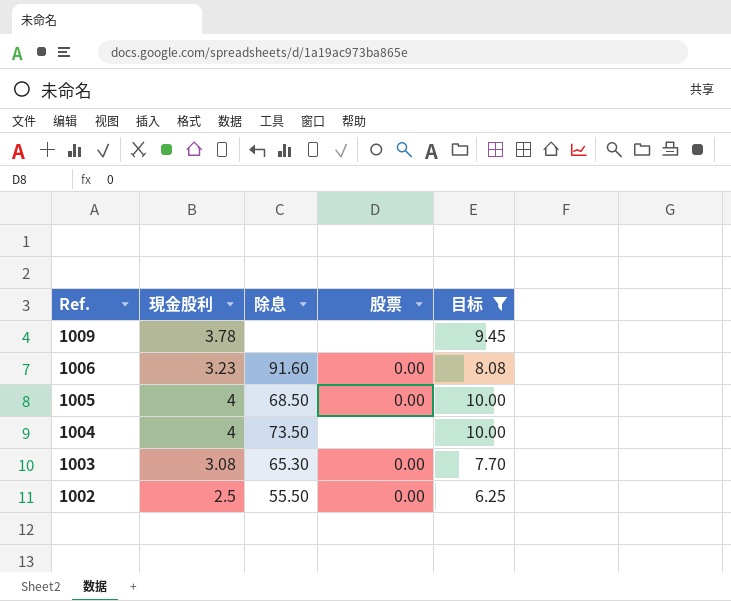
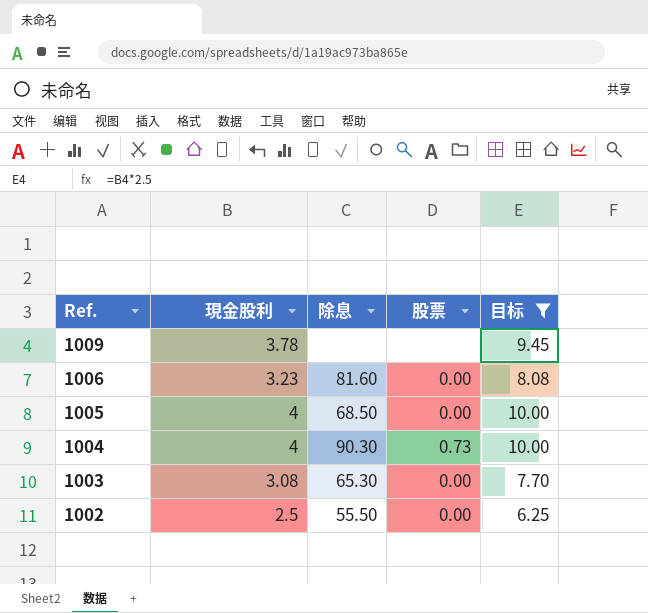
1006 | 除息: 91.60 -> 81.60
1004 | 除息: 73.50 -> 90.30
1004 | 股票: none -> 0.73

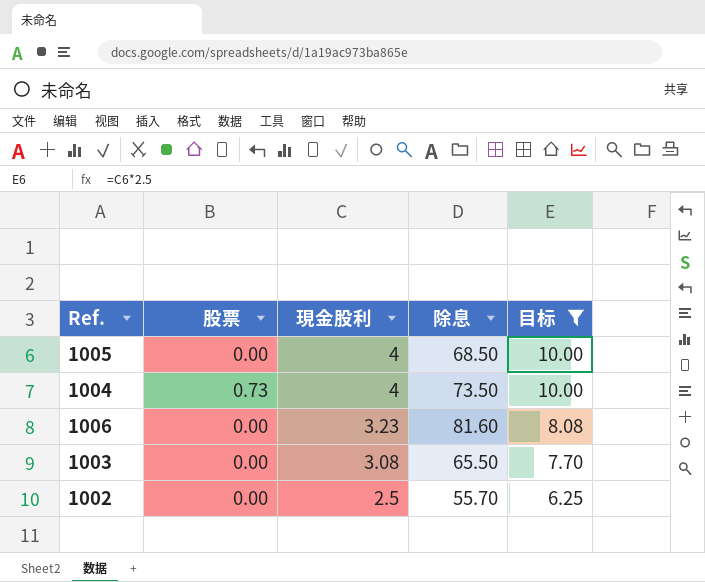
row order: Ref. descending -> 現金股利 descending
column 股票 | position: 4 -> 2
row 1009: 3.78 | none | none | 9.45 -> none
1004 | 除息: 90.30 -> 73.50
1003 | 除息: 65.30 -> 65.50
1002 | 除息: 55.50 -> 55.70

